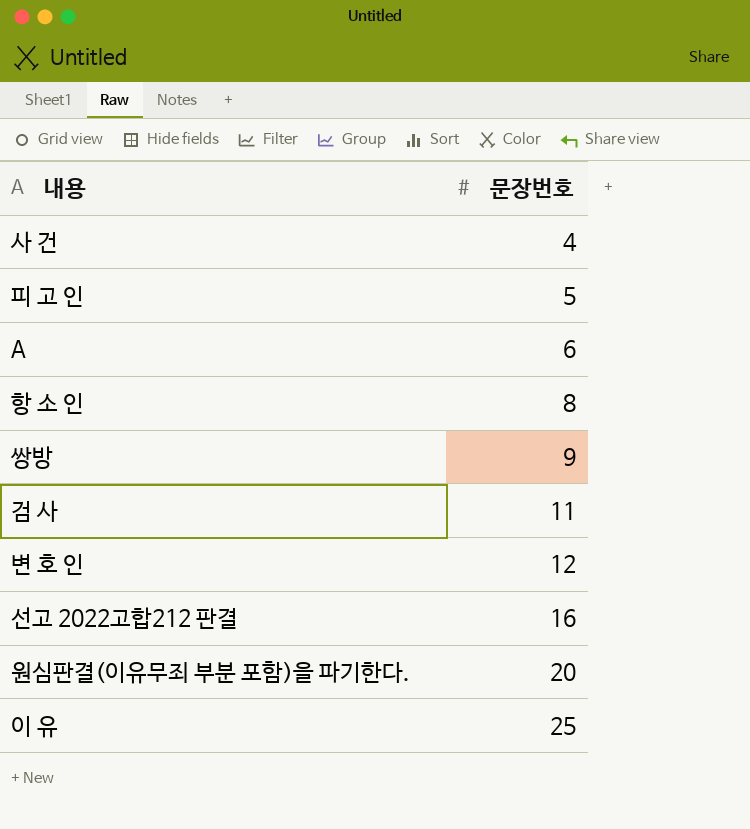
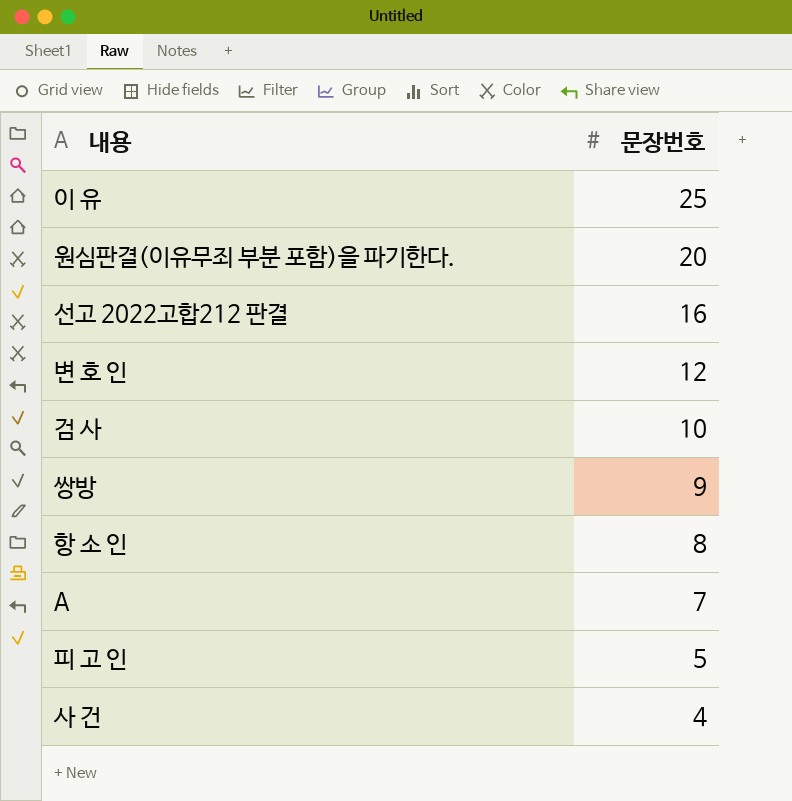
row order: 문장번호 ascending -> 문장번호 descending
검 사 | 문장번호: 11 -> 10
A | 문장번호: 6 -> 7

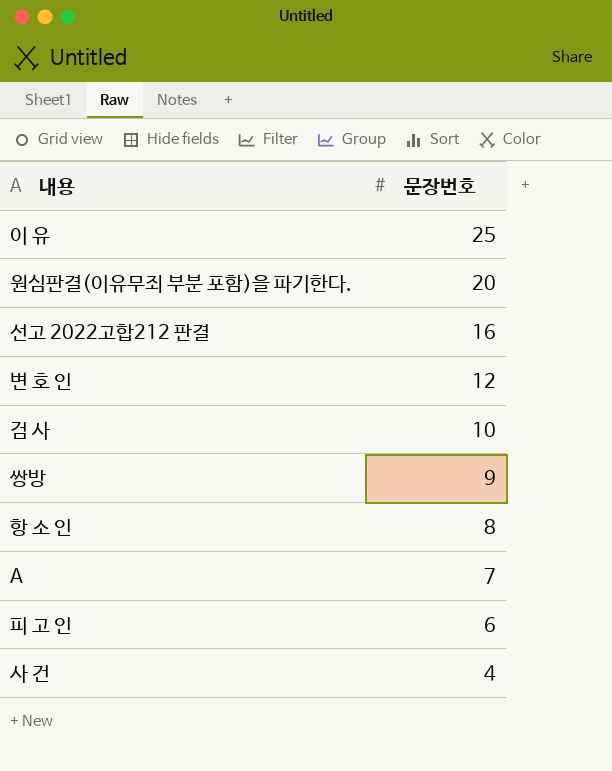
피 고 인 | 문장번호: 5 -> 6

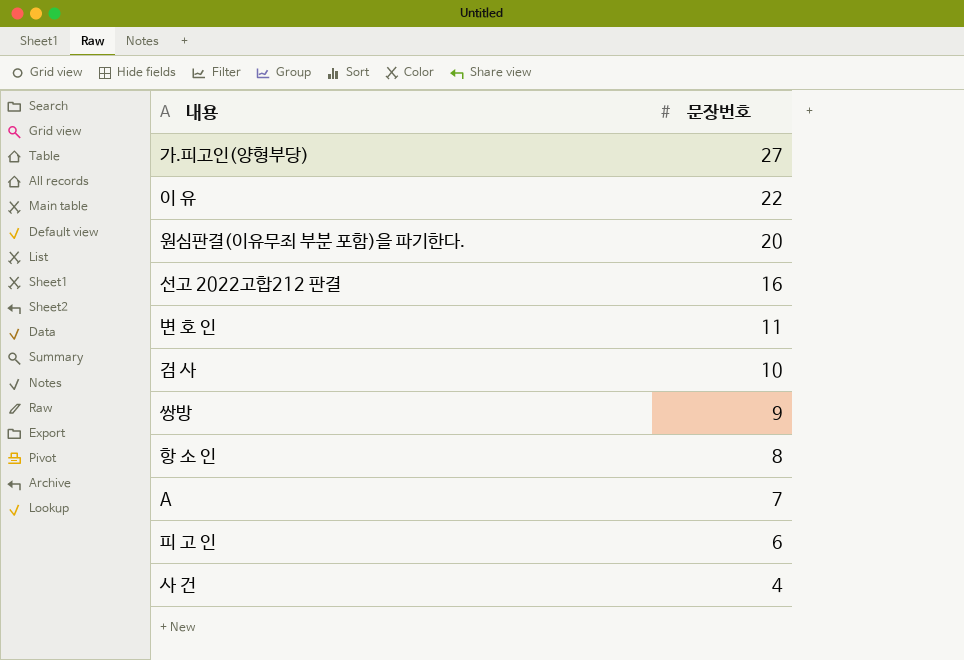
row 가.피고인(양형부당): none -> 27
이 유 | 문장번호: 25 -> 22
변 호 인 | 문장번호: 12 -> 11

